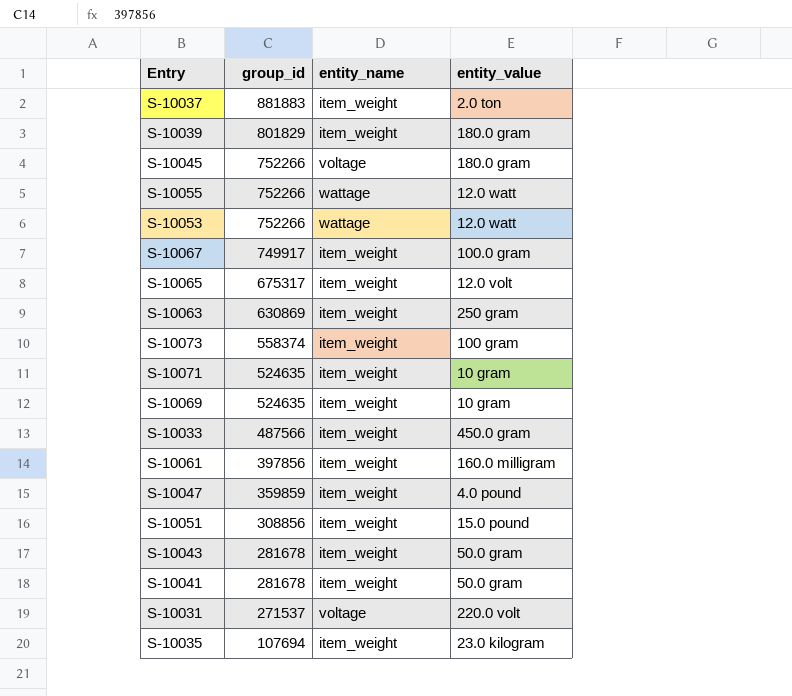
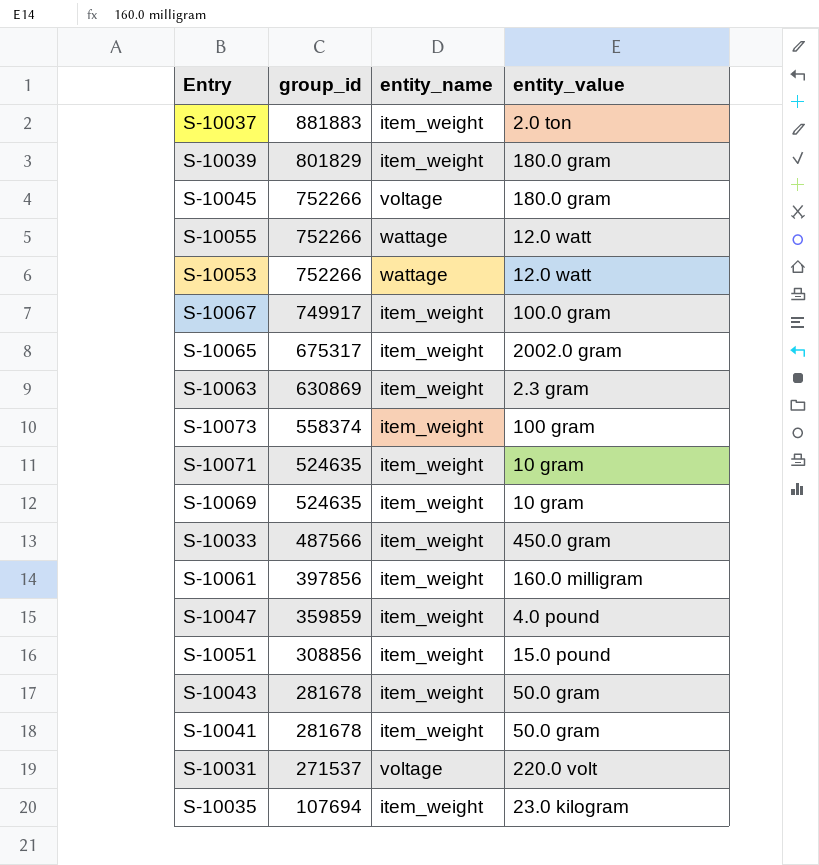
S-10065 | entity_value: 12.0 volt -> 2002.0 gram
S-10063 | entity_value: 250 gram -> 2.3 gram

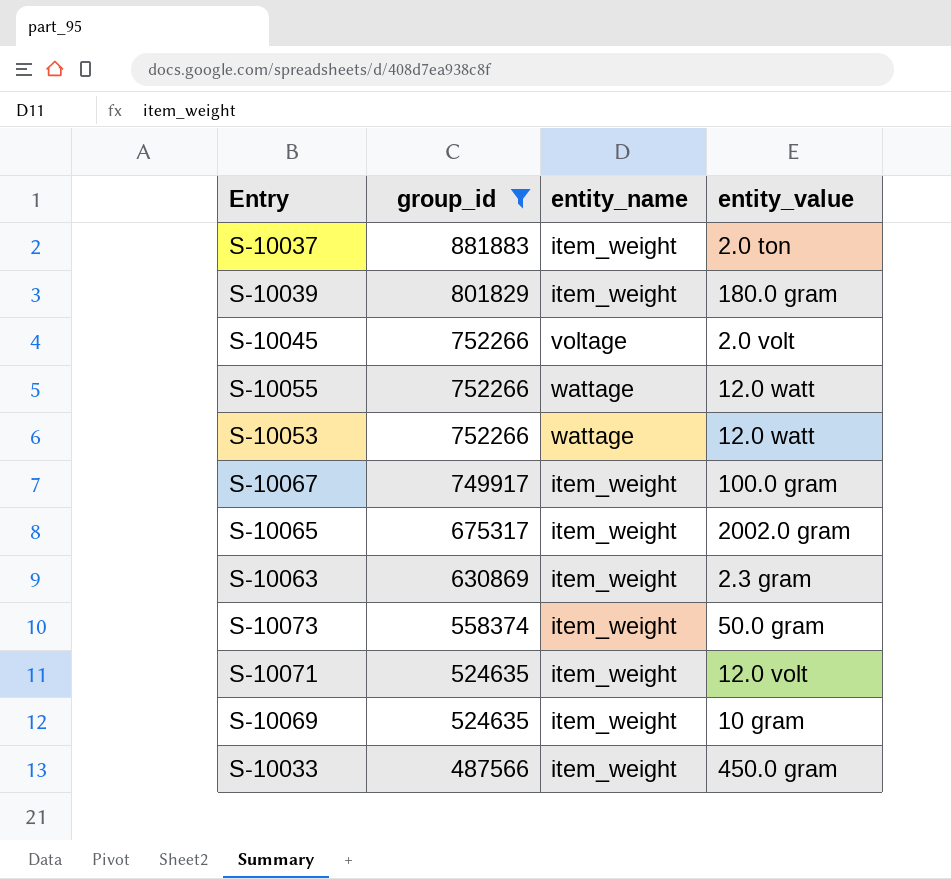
filter: none -> group_id >= 487566
S-10045 | entity_value: 180.0 gram -> 2.0 volt
S-10073 | entity_value: 100 gram -> 50.0 gram
S-10071 | entity_value: 10 gram -> 12.0 volt

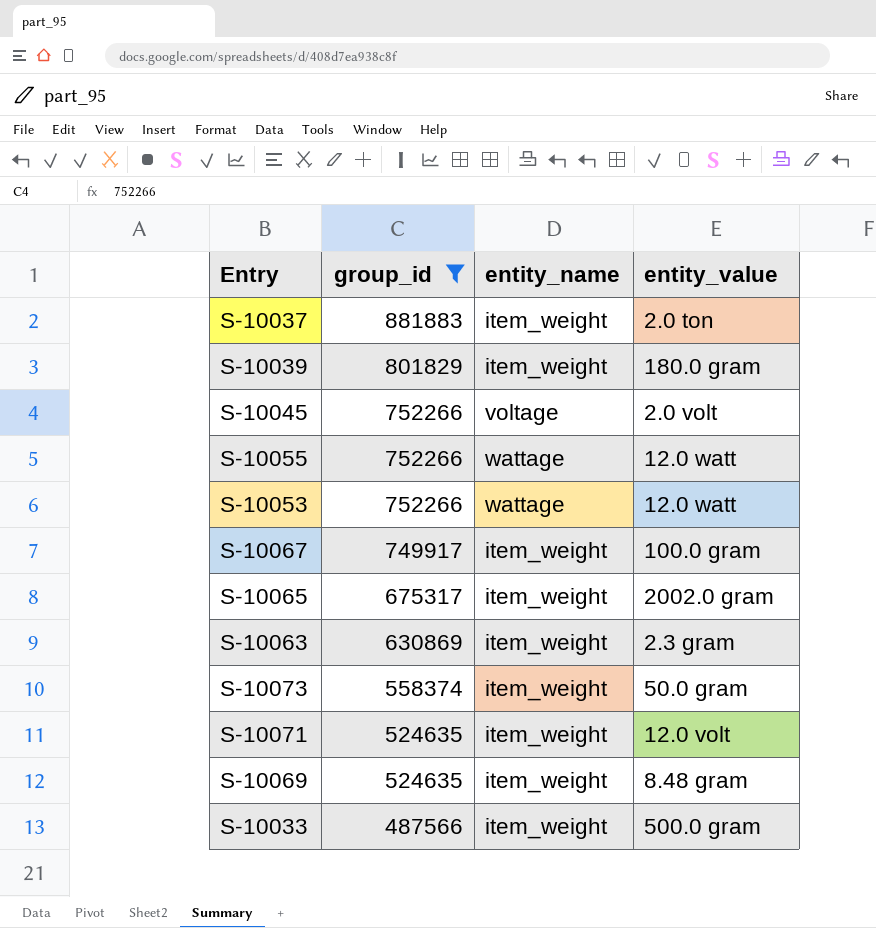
S-10069 | entity_value: 10 gram -> 8.48 gram
S-10033 | entity_value: 450.0 gram -> 500.0 gram

